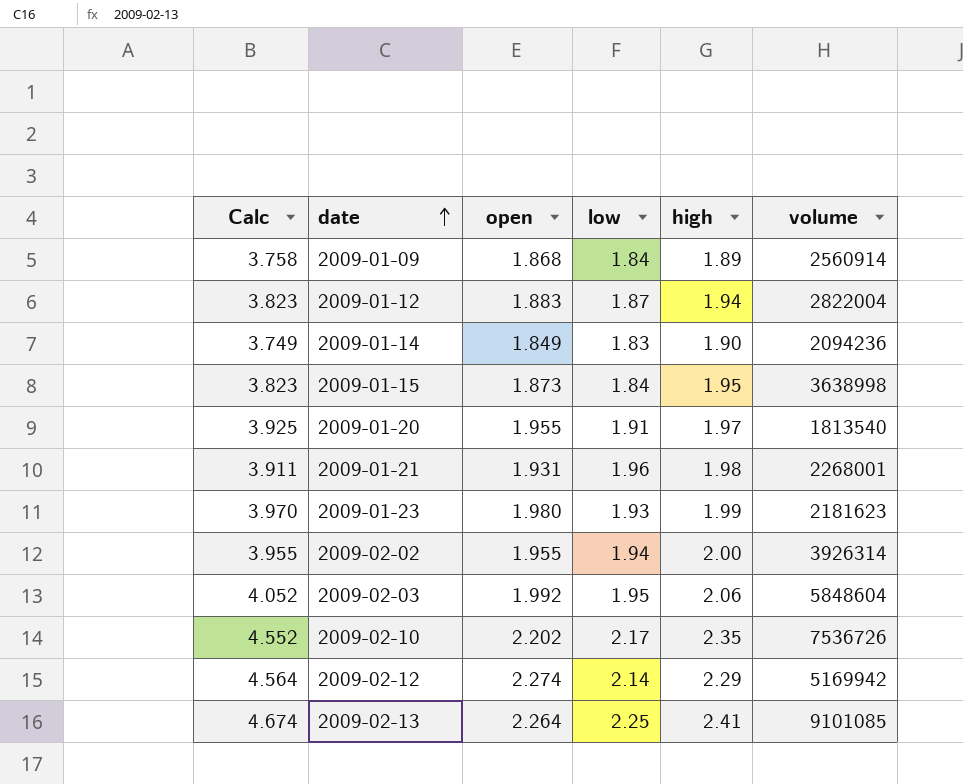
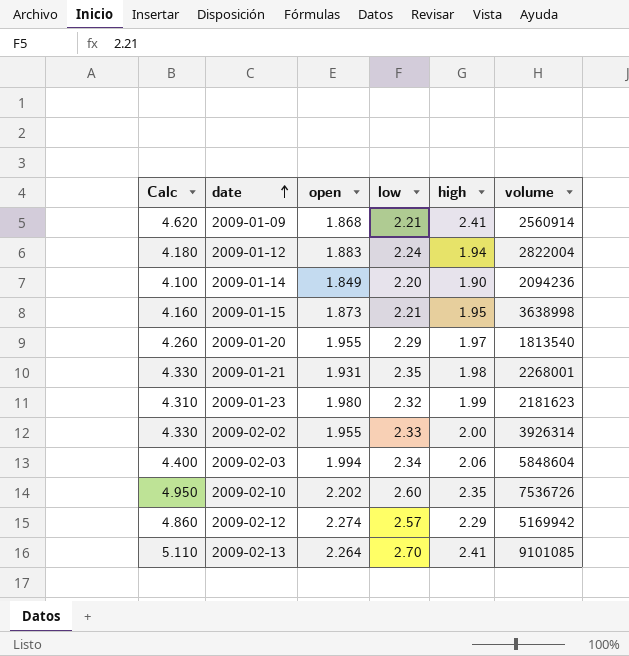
column Calc | formula: [open] + [high] -> [low] + [high]
2009-01-09 | low: 1.84 -> 2.21
2009-01-09 | high: 1.89 -> 2.41
2009-01-12 | low: 1.87 -> 2.24
2009-01-14 | low: 1.83 -> 2.20
2009-01-15 | low: 1.84 -> 2.21
2009-01-20 | low: 1.91 -> 2.29
2009-01-21 | low: 1.96 -> 2.35
2009-01-23 | low: 1.93 -> 2.32
2009-02-02 | low: 1.94 -> 2.33
2009-02-03 | open: 1.992 -> 1.994
2009-02-03 | low: 1.95 -> 2.34
2009-02-10 | low: 2.17 -> 2.60
2009-02-12 | low: 2.14 -> 2.57
2009-02-13 | low: 2.25 -> 2.70

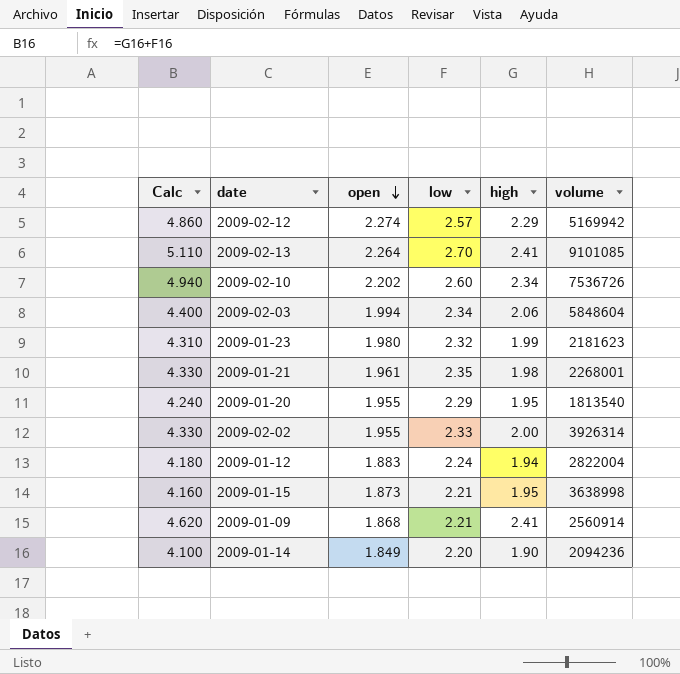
row order: date ascending -> open descending
2009-02-10 | Calc: 4.950 -> 4.940
2009-02-10 | high: 2.35 -> 2.34
2009-01-21 | open: 1.931 -> 1.961
2009-01-20 | Calc: 4.260 -> 4.240
2009-01-20 | high: 1.97 -> 1.95

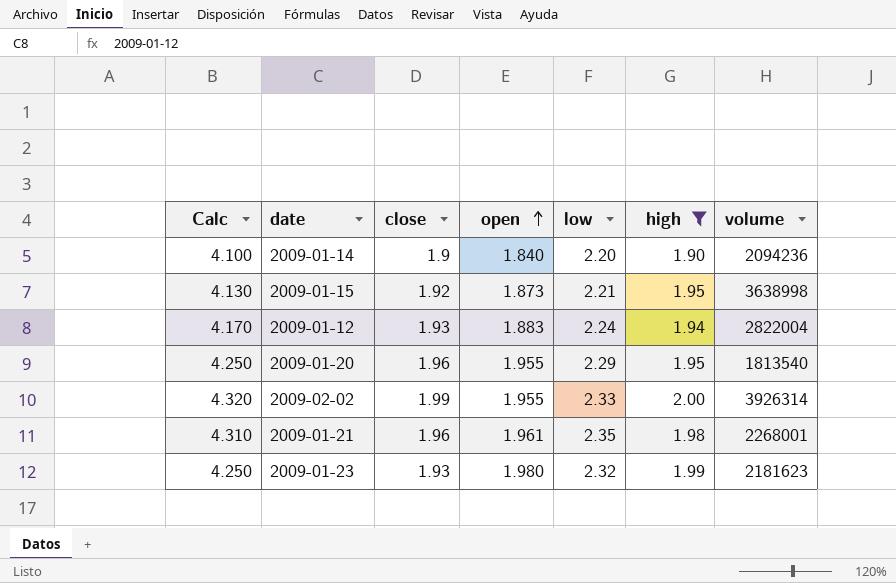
filter: none -> high <= 2.00
row order: open descending -> open ascending
column Calc | formula: [low] + [high] -> [close] + [low]
column close | position: none -> 3
2009-01-14 | open: 1.849 -> 1.840

